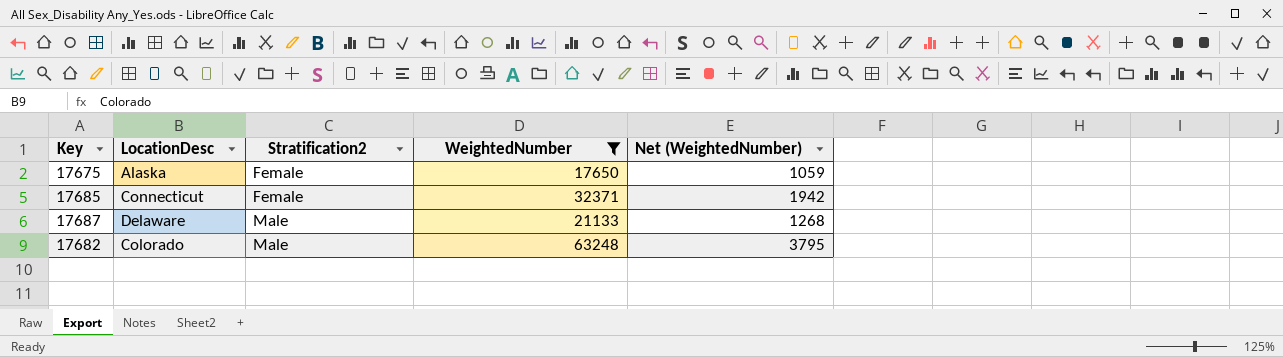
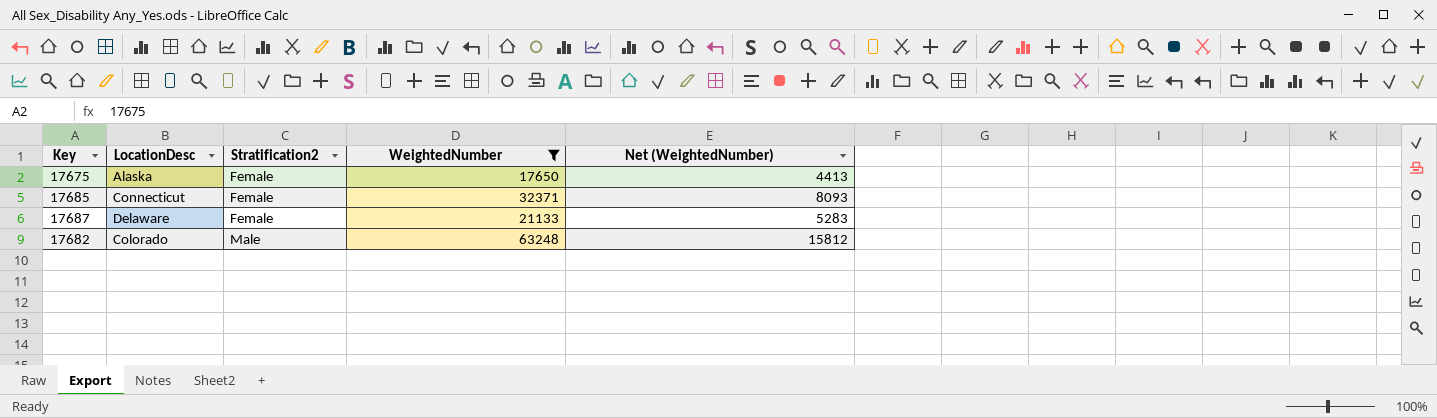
column Net (WeightedNumber) | formula: [WeightedNumber] * 0.06 -> [WeightedNumber] * 0.25
17687 | Stratification2: Male -> Female

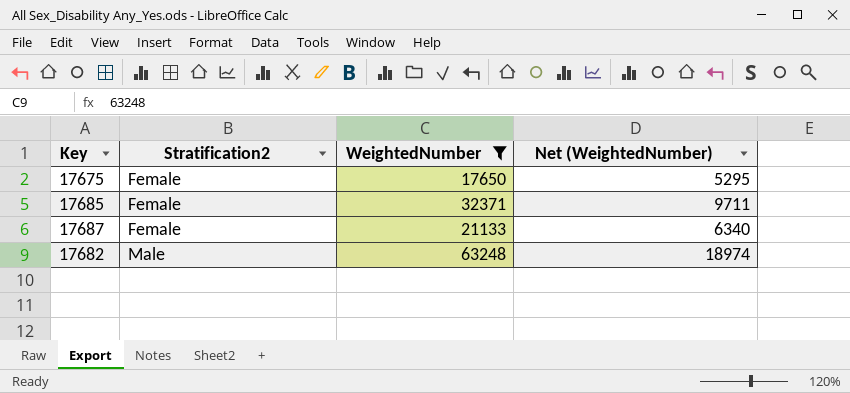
column LocationDesc | position: 2 -> none
column Net (WeightedNumber) | formula: [WeightedNumber] * 0.25 -> [WeightedNumber] * 0.3

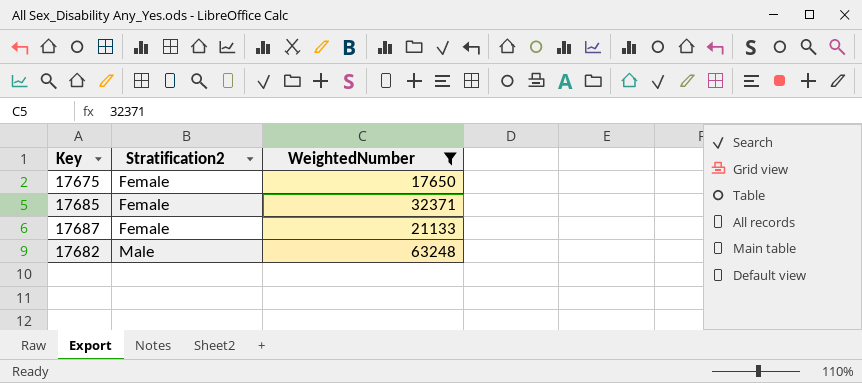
column Net (WeightedNumber) | formula: [WeightedNumber] * 0.3 -> none

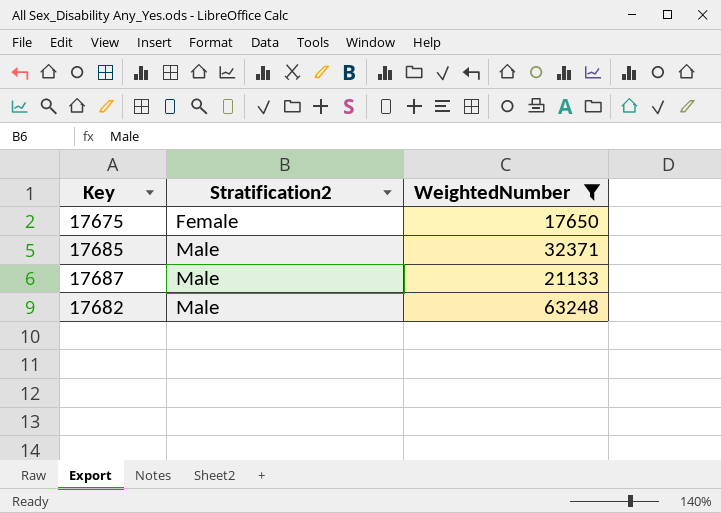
17685 | Stratification2: Female -> Male
17687 | Stratification2: Female -> Male

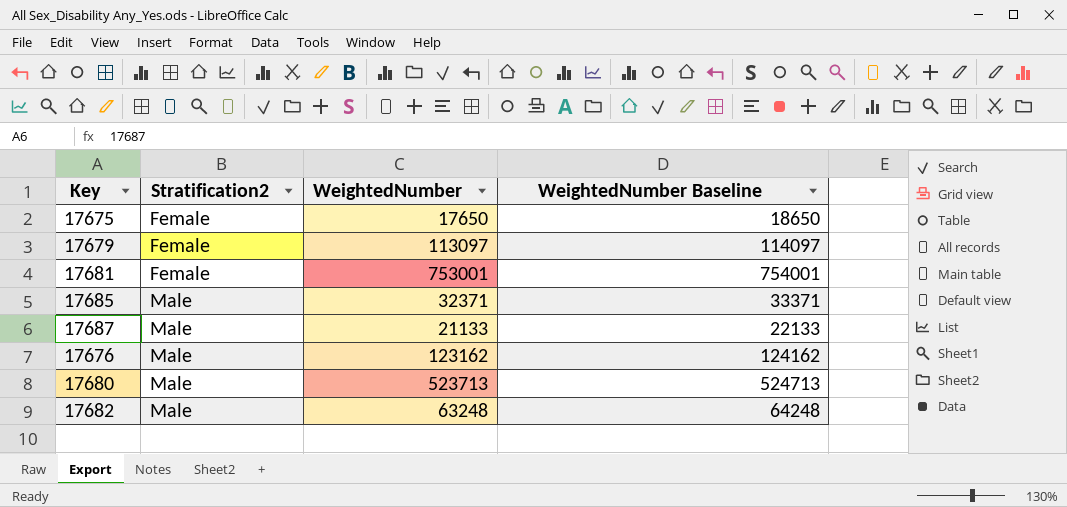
filter: WeightedNumber <= 63248 -> none
column WeightedNumber Baseline | formula: none -> [WeightedNumber] + 1000

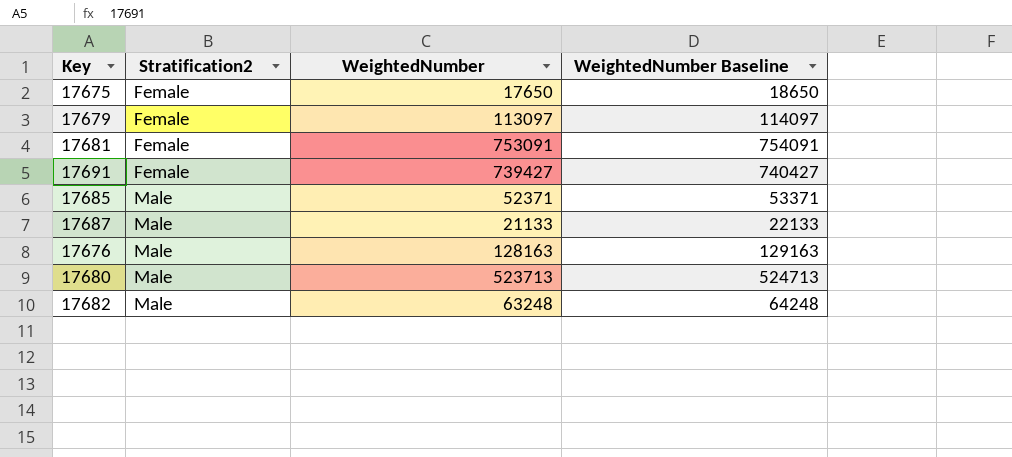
17681 | WeightedNumber: 753001 -> 753091
17681 | WeightedNumber Baseline: 754001 -> 754091
row 17691: none -> Female | 739427 | 740427
17685 | WeightedNumber: 32371 -> 52371
17685 | WeightedNumber Baseline: 33371 -> 53371
17676 | WeightedNumber: 123162 -> 128163
17676 | WeightedNumber Baseline: 124162 -> 129163

